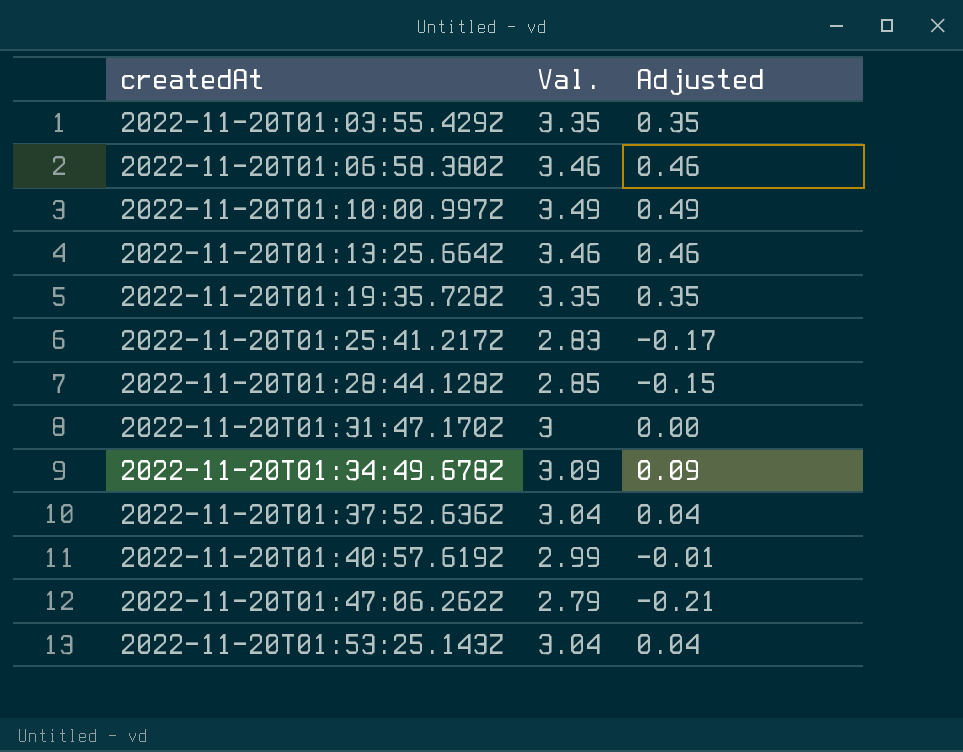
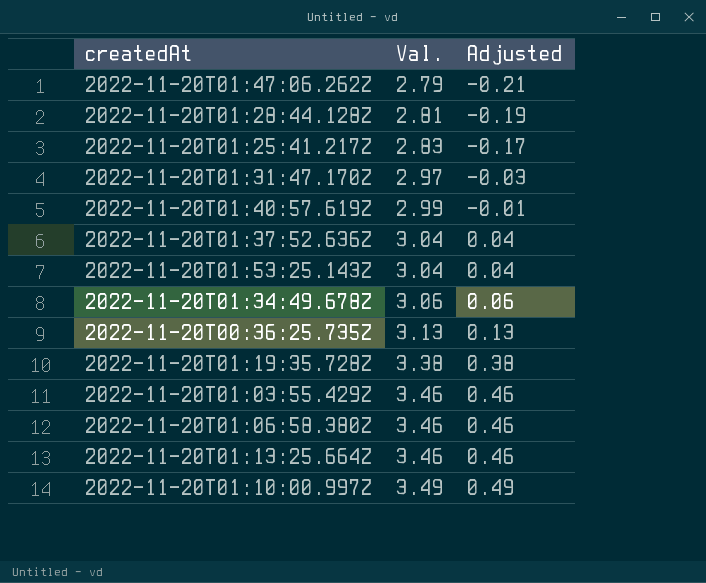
row order: createdAt ascending -> Val. ascending
2022-11-20T01:28:44.128Z | Val.: 2.85 -> 2.81
2022-11-20T01:28:44.128Z | Adjusted: -0.15 -> -0.19
2022-11-20T01:31:47.170Z | Val.: 3 -> 2.97
2022-11-20T01:31:47.170Z | Adjusted: 0.00 -> -0.03
2022-11-20T01:34:49.678Z | Val.: 3.09 -> 3.06
2022-11-20T01:34:49.678Z | Adjusted: 0.09 -> 0.06
row 2022-11-20T00:36:25.735Z: none -> 3.13 | 0.13
2022-11-20T01:19:35.728Z | Val.: 3.35 -> 3.38
2022-11-20T01:19:35.728Z | Adjusted: 0.35 -> 0.38
2022-11-20T01:03:55.429Z | Val.: 3.35 -> 3.46
2022-11-20T01:03:55.429Z | Adjusted: 0.35 -> 0.46

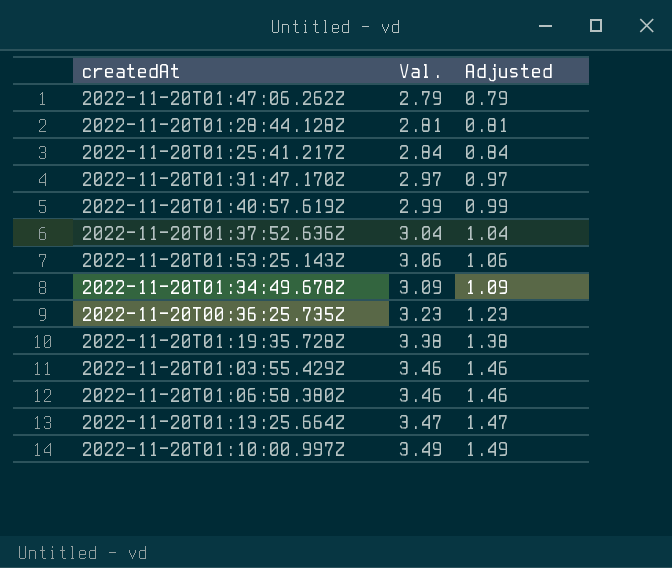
column Adjusted | formula: [Val.] - 3 -> [Val.] - 2
2022-11-20T01:25:41.217Z | Val.: 2.83 -> 2.84
2022-11-20T01:53:25.143Z | Val.: 3.04 -> 3.06
2022-11-20T01:34:49.678Z | Val.: 3.06 -> 3.09
2022-11-20T00:36:25.735Z | Val.: 3.13 -> 3.23
2022-11-20T01:13:25.664Z | Val.: 3.46 -> 3.47

